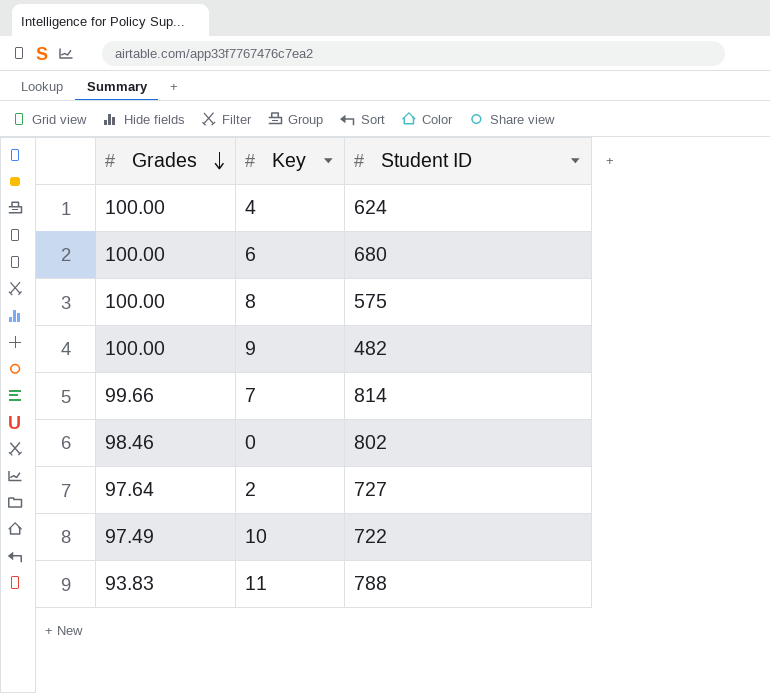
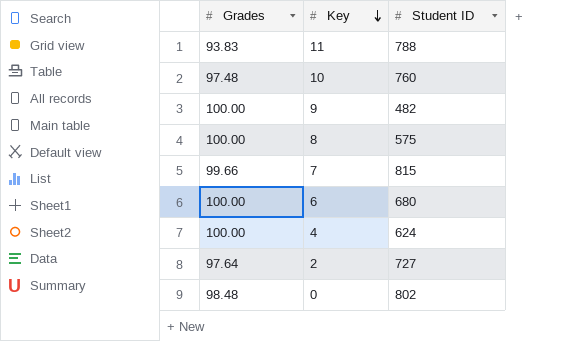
row order: Grades descending -> Key descending
10 | Grades: 97.49 -> 97.48
10 | Student ID: 722 -> 760
7 | Student ID: 814 -> 815
0 | Grades: 98.46 -> 98.48

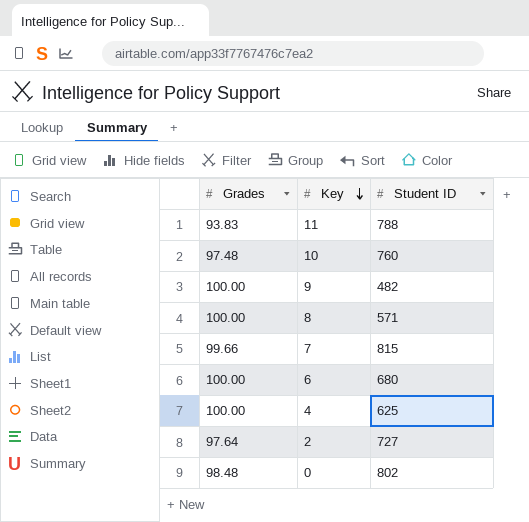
8 | Student ID: 575 -> 571
4 | Student ID: 624 -> 625

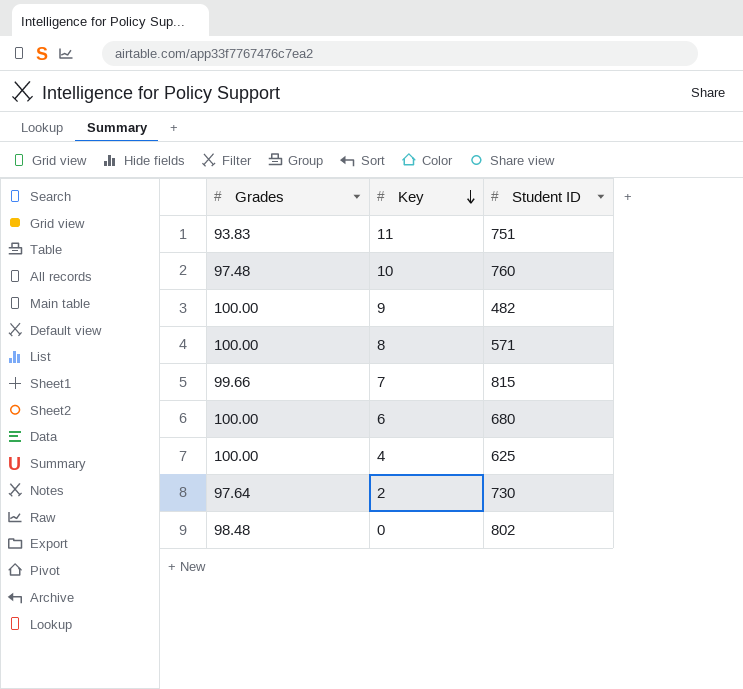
11 | Student ID: 788 -> 751
2 | Student ID: 727 -> 730

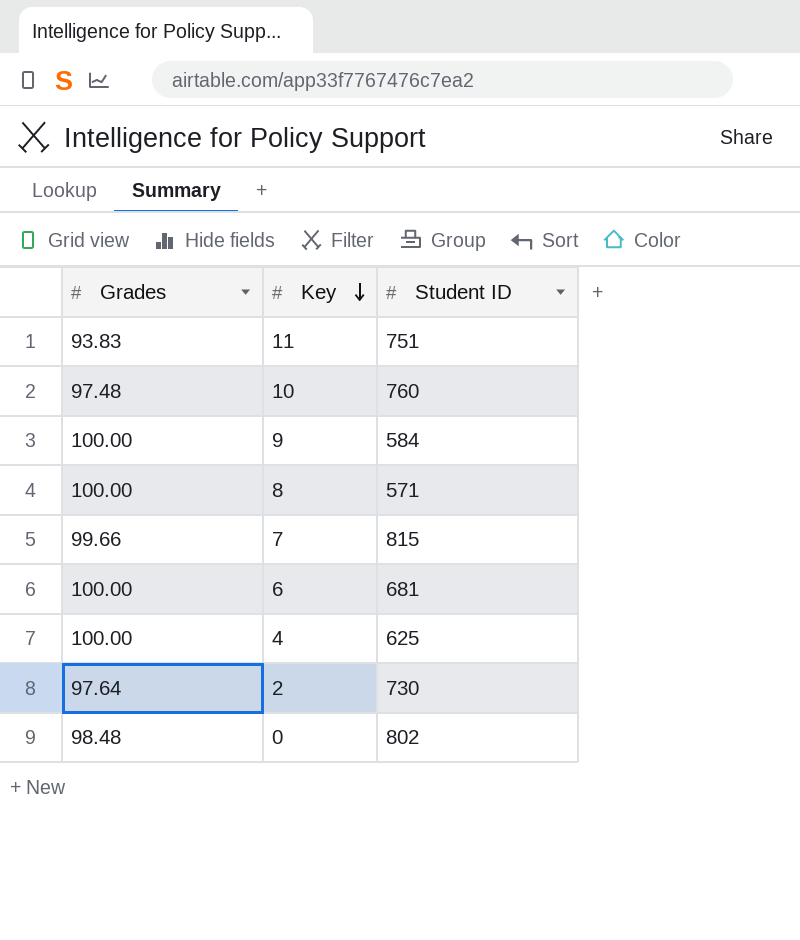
9 | Student ID: 482 -> 584
6 | Student ID: 680 -> 681

